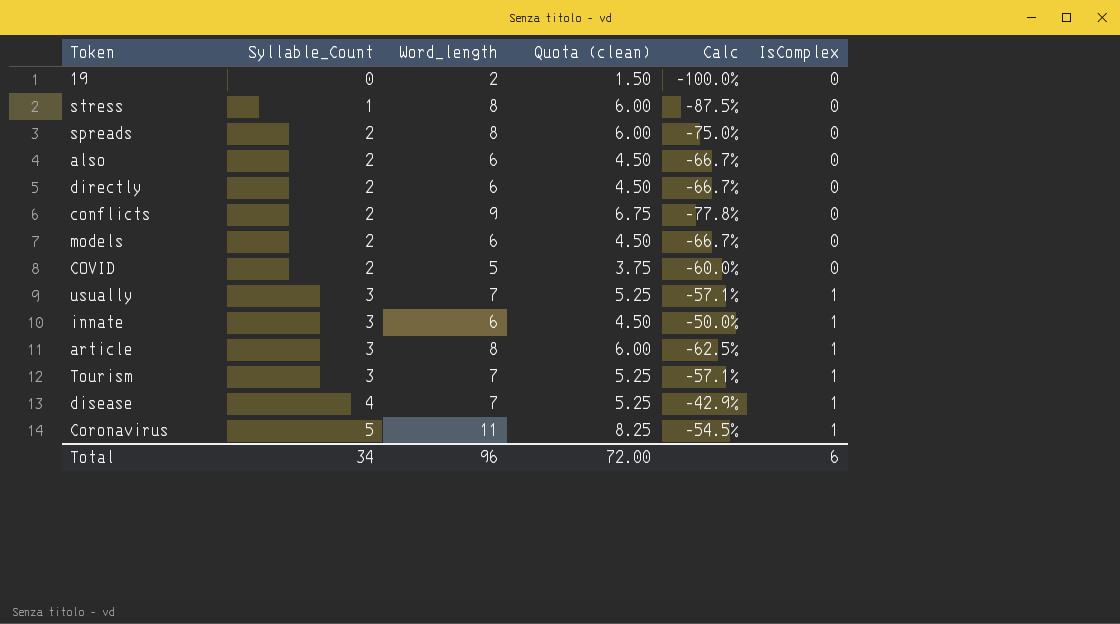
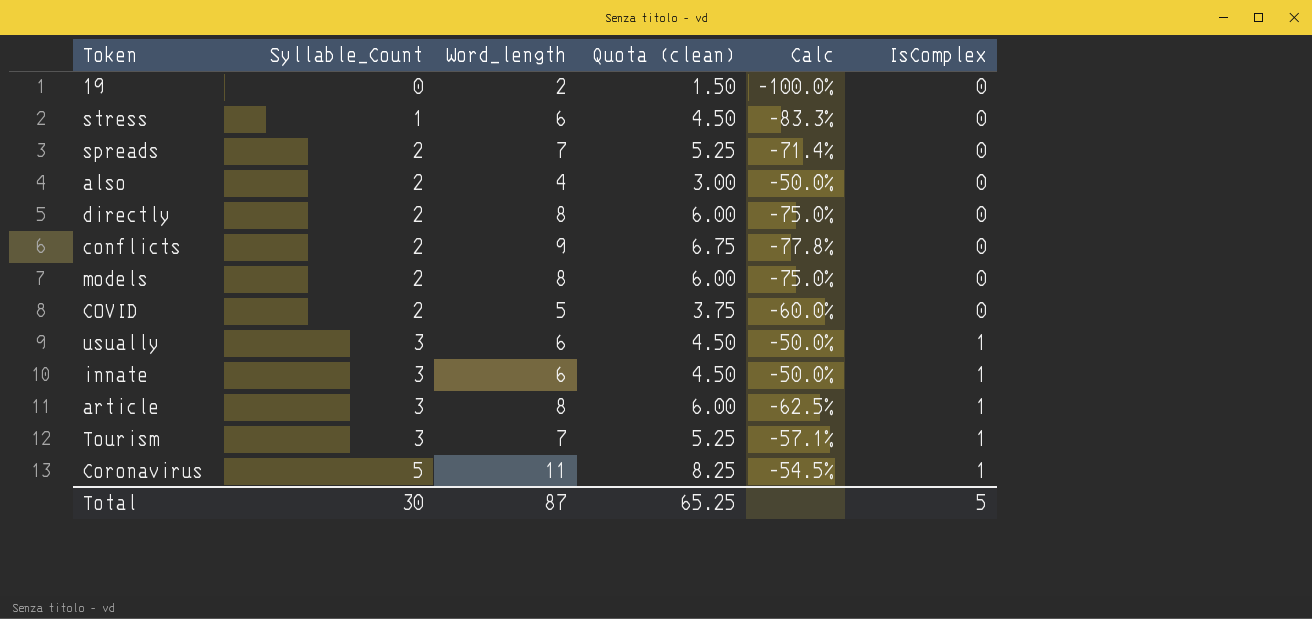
row disease: 4 | 7 | 5.25 | -42.9% | 1 -> none
stress | Word_length: 8 -> 6
stress | Quota (clean): 6.00 -> 4.50
stress | Calc: -87.5% -> -83.3%
spreads | Word_length: 8 -> 7
spreads | Quota (clean): 6.00 -> 5.25
spreads | Calc: -75.0% -> -71.4%
also | Word_length: 6 -> 4
also | Quota (clean): 4.50 -> 3.00
also | Calc: -66.7% -> -50.0%
directly | Word_length: 6 -> 8
directly | Quota (clean): 4.50 -> 6.00
directly | Calc: -66.7% -> -75.0%
models | Word_length: 6 -> 8
models | Quota (clean): 4.50 -> 6.00
models | Calc: -66.7% -> -75.0%
usually | Word_length: 7 -> 6
usually | Quota (clean): 5.25 -> 4.50
usually | Calc: -57.1% -> -50.0%
Total | Syllable_Count: 34 -> 30
Total | Word_length: 96 -> 87
Total | Quota (clean): 72.00 -> 65.25
Total | IsComplex: 6 -> 5

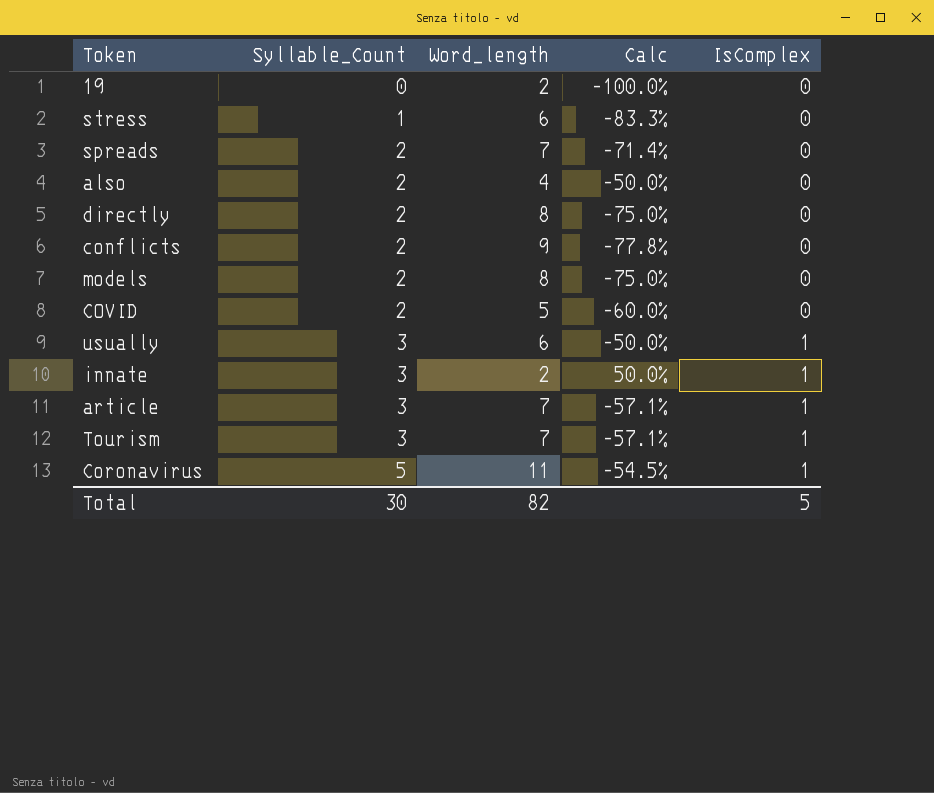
column Quota (clean) | formula: [Word_length] * 0.75 -> none
innate | Word_length: 6 -> 2
innate | Calc: -50.0% -> 50.0%
article | Word_length: 8 -> 7
article | Calc: -62.5% -> -57.1%
Total | Word_length: 87 -> 82

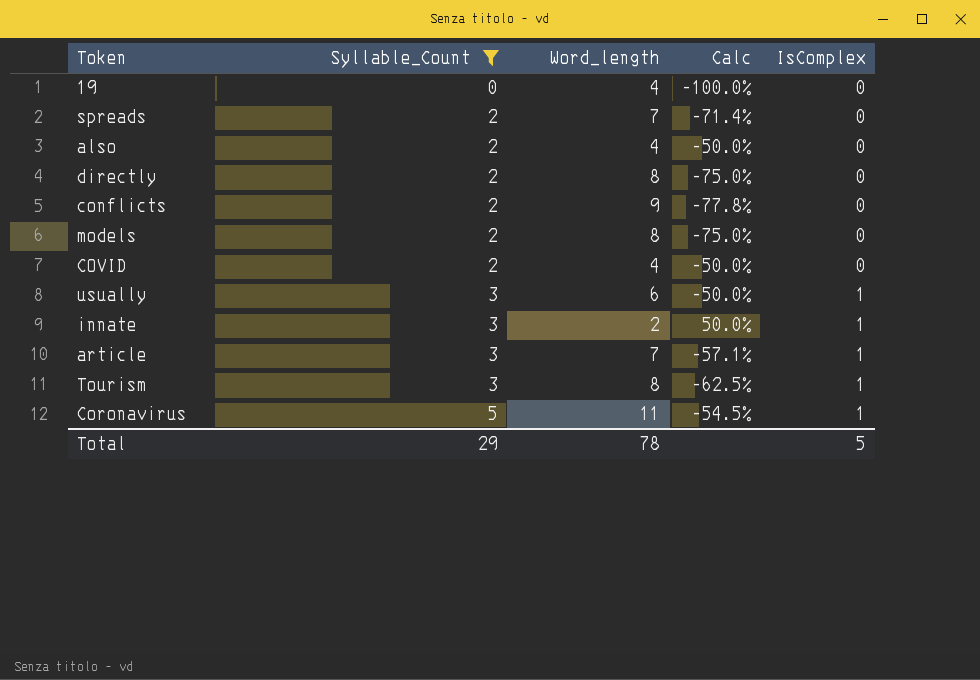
filter: none -> Syllable_Count != 1
19 | Word_length: 2 -> 4
COVID | Word_length: 5 -> 4
COVID | Calc: -60.0% -> -50.0%
Tourism | Word_length: 7 -> 8
Tourism | Calc: -57.1% -> -62.5%
Total | Syllable_Count: 30 -> 29
Total | Word_length: 82 -> 78

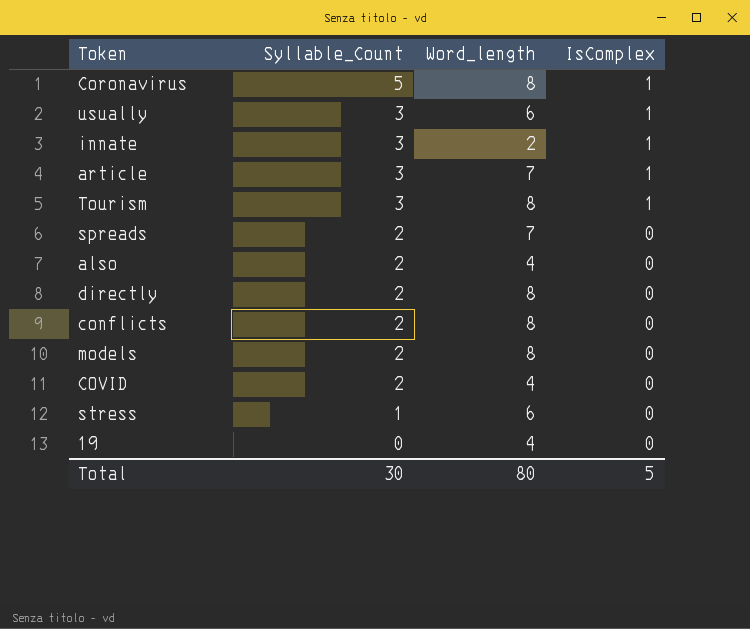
filter: Syllable_Count != 1 -> none
row order: Syllable_Count ascending -> Syllable_Count descending
column Calc | formula: ([Syllable_Count] - [Word_length]) / [Word_length] -> none
Coronavirus | Word_length: 11 -> 8
conflicts | Word_length: 9 -> 8
Total | Syllable_Count: 29 -> 30
Total | Word_length: 78 -> 80

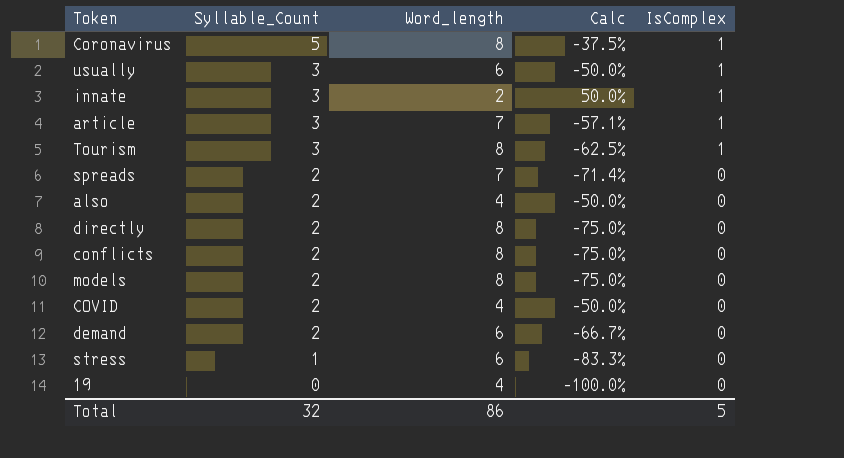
column Calc | formula: none -> ([Syllable_Count] - [Word_length]) / [Word_length]
row demand: none -> 2 | 6 | -66.7% | 0
Total | Syllable_Count: 30 -> 32
Total | Word_length: 80 -> 86

